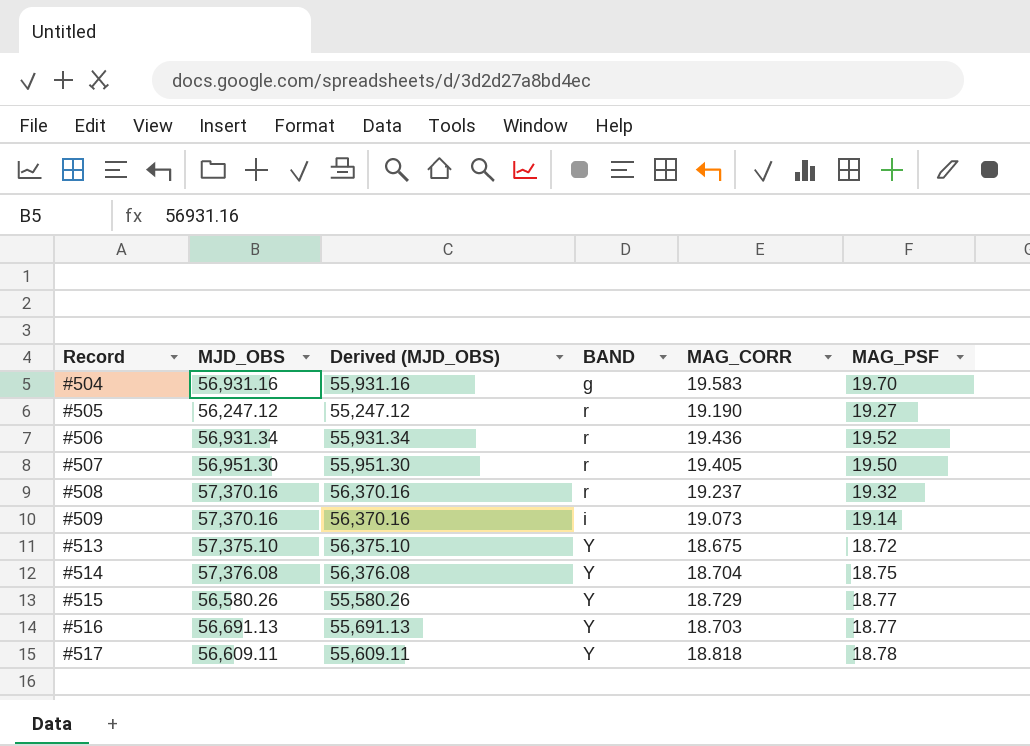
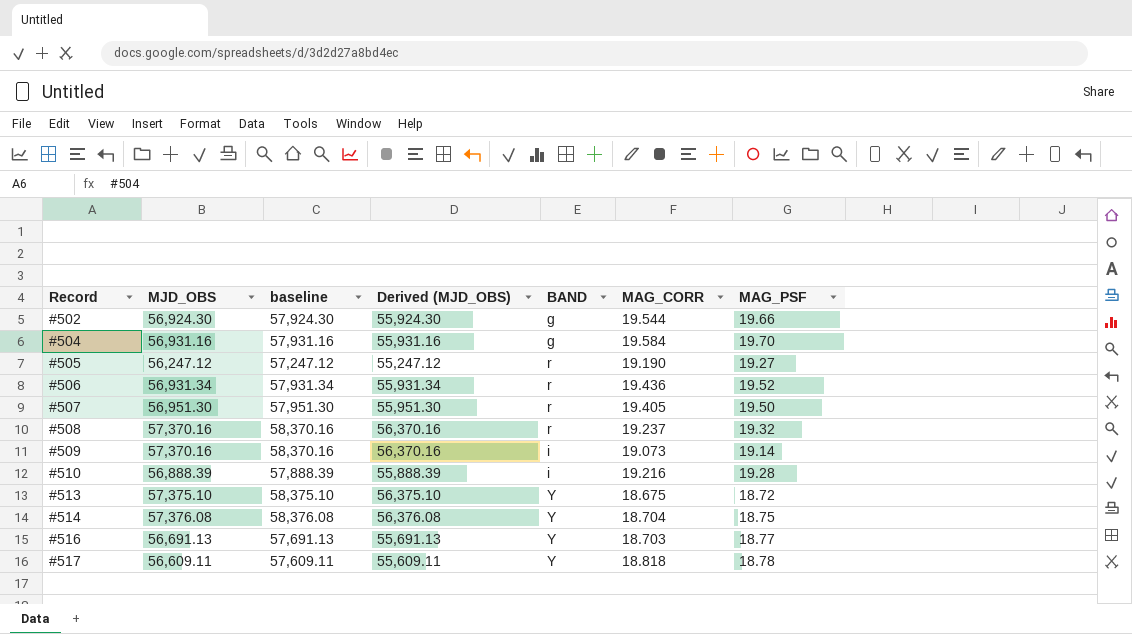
column baseline | formula: none -> [MJD_OBS] + 1000
row #515: 56,580.26 | 55,580.26 | Y | 18.729 | 18.77 -> none
row #502: none -> 56,924.30 | 57,924.30 | 55,924.30 | g | 19.544 | 19.66
#504 | MAG_CORR: 19.583 -> 19.584
row #510: none -> 56,888.39 | 57,888.39 | 55,888.39 | i | 19.216 | 19.28

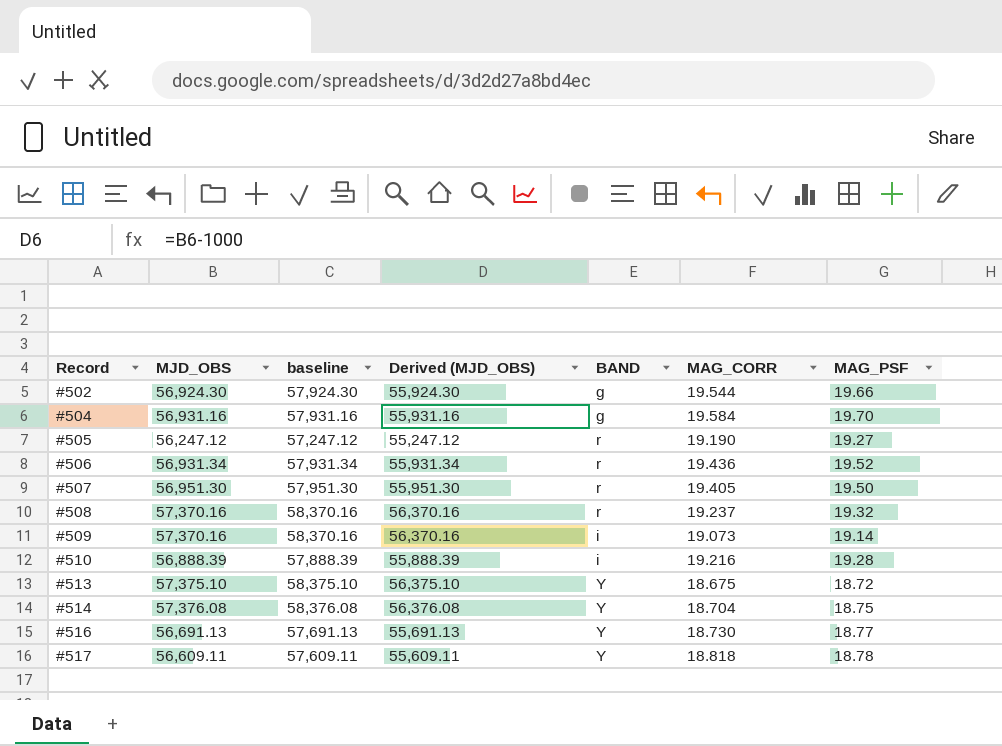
#516 | MAG_CORR: 18.703 -> 18.730

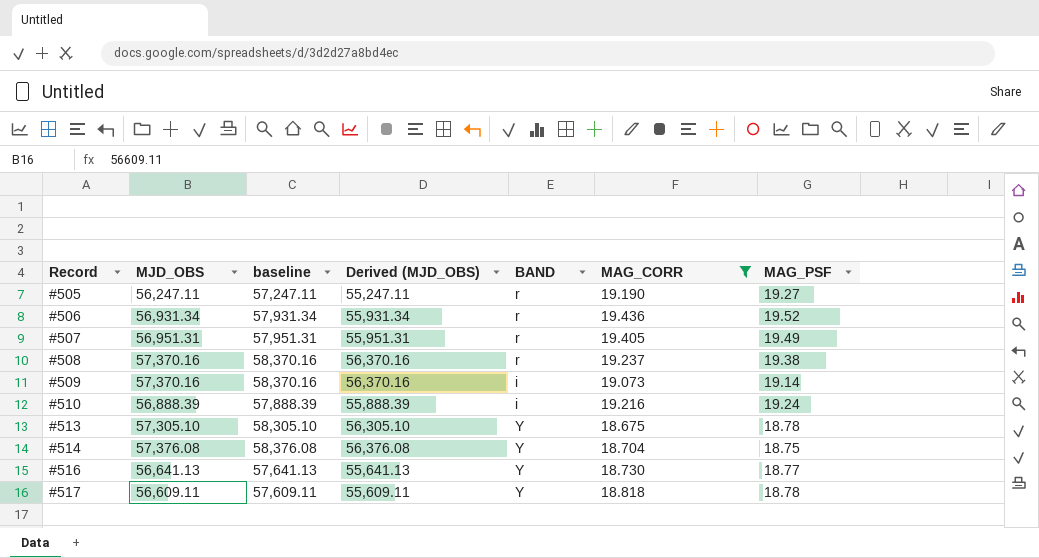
filter: none -> MAG_CORR <= 19.436
#505 | MJD_OBS: 56,247.12 -> 56,247.11
#505 | baseline: 57,247.12 -> 57,247.11
#505 | Derived (MJD_OBS): 55,247.12 -> 55,247.11
#507 | MJD_OBS: 56,951.30 -> 56,951.31
#507 | baseline: 57,951.30 -> 57,951.31
#507 | Derived (MJD_OBS): 55,951.30 -> 55,951.31
#507 | MAG_PSF: 19.50 -> 19.49
#508 | MAG_PSF: 19.32 -> 19.38
#510 | MAG_PSF: 19.28 -> 19.24
#513 | MJD_OBS: 57,375.10 -> 57,305.10
#513 | baseline: 58,375.10 -> 58,305.10
#513 | Derived (MJD_OBS): 56,375.10 -> 56,305.10
#513 | MAG_PSF: 18.72 -> 18.78
#516 | MJD_OBS: 56,691.13 -> 56,641.13
#516 | baseline: 57,691.13 -> 57,641.13
#516 | Derived (MJD_OBS): 55,691.13 -> 55,641.13

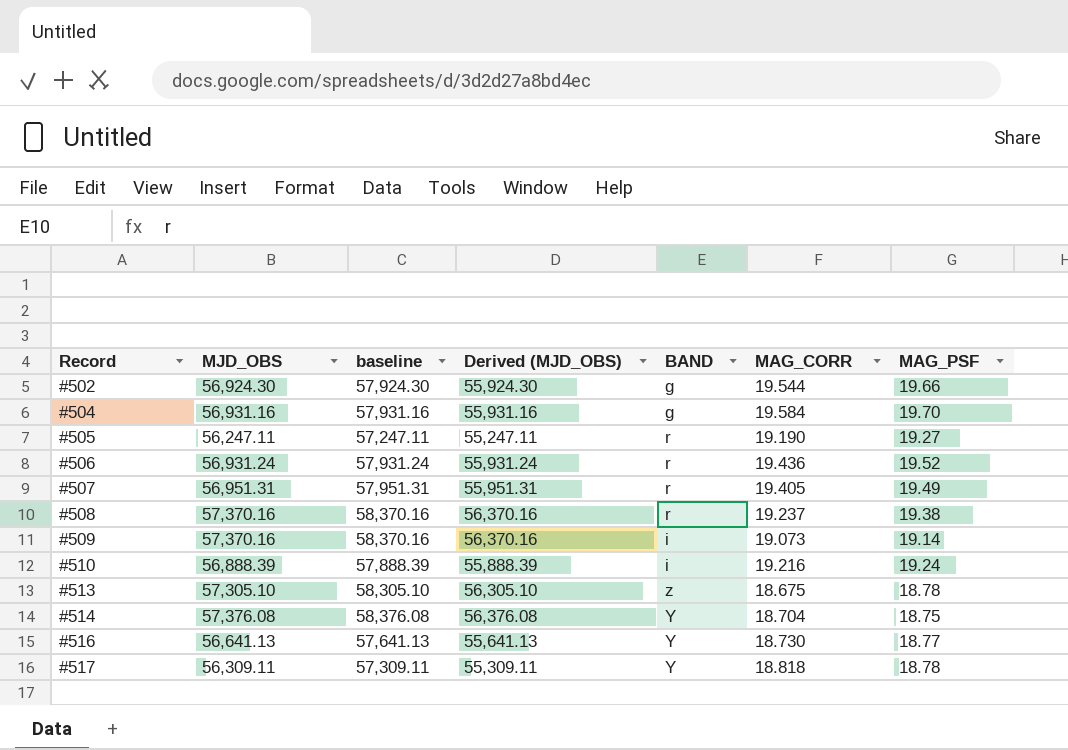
filter: MAG_CORR <= 19.436 -> none
#506 | MJD_OBS: 56,931.34 -> 56,931.24
#506 | baseline: 57,931.34 -> 57,931.24
#506 | Derived (MJD_OBS): 55,931.34 -> 55,931.24
#513 | BAND: Y -> z
#517 | MJD_OBS: 56,609.11 -> 56,309.11
#517 | baseline: 57,609.11 -> 57,309.11
#517 | Derived (MJD_OBS): 55,609.11 -> 55,309.11

